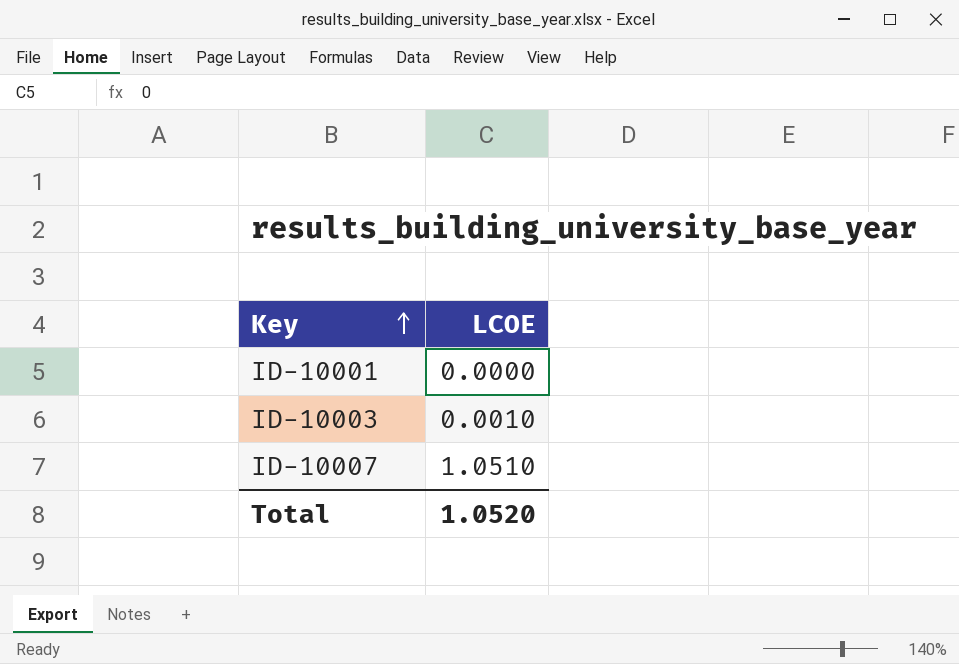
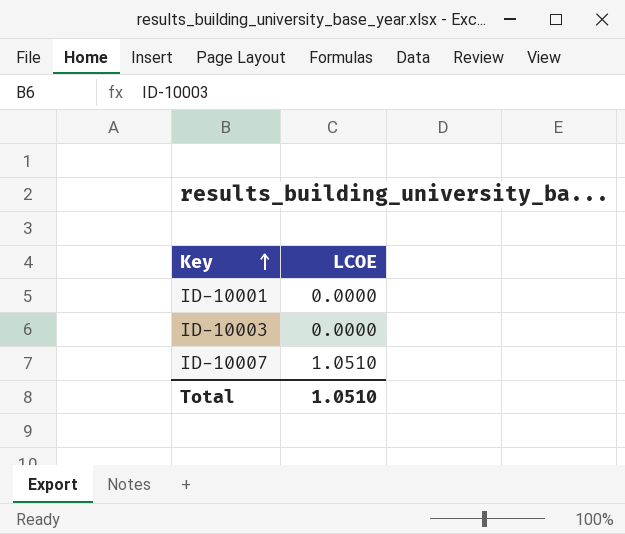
ID-10003 | LCOE: 0.0010 -> 0.0000
Total | LCOE: 1.0520 -> 1.0510

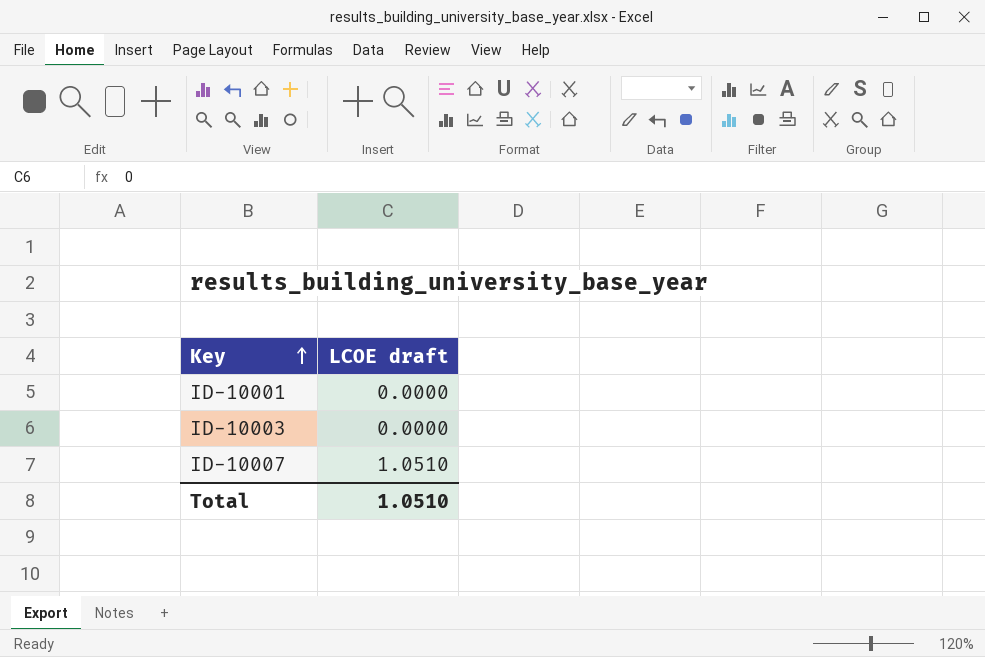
column name: LCOE -> LCOE draft

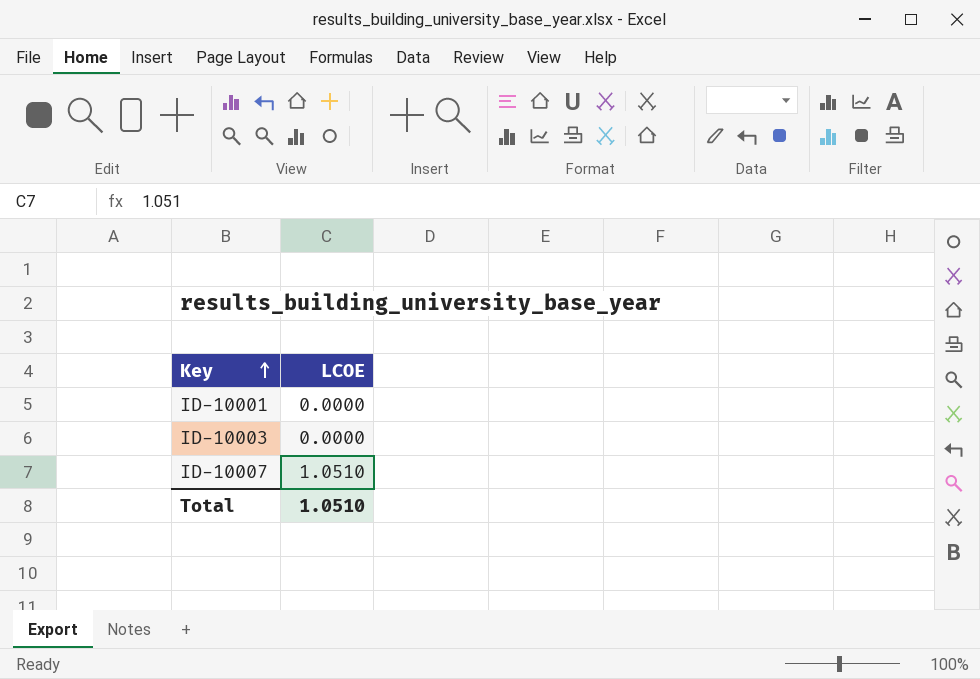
column name: LCOE draft -> LCOE

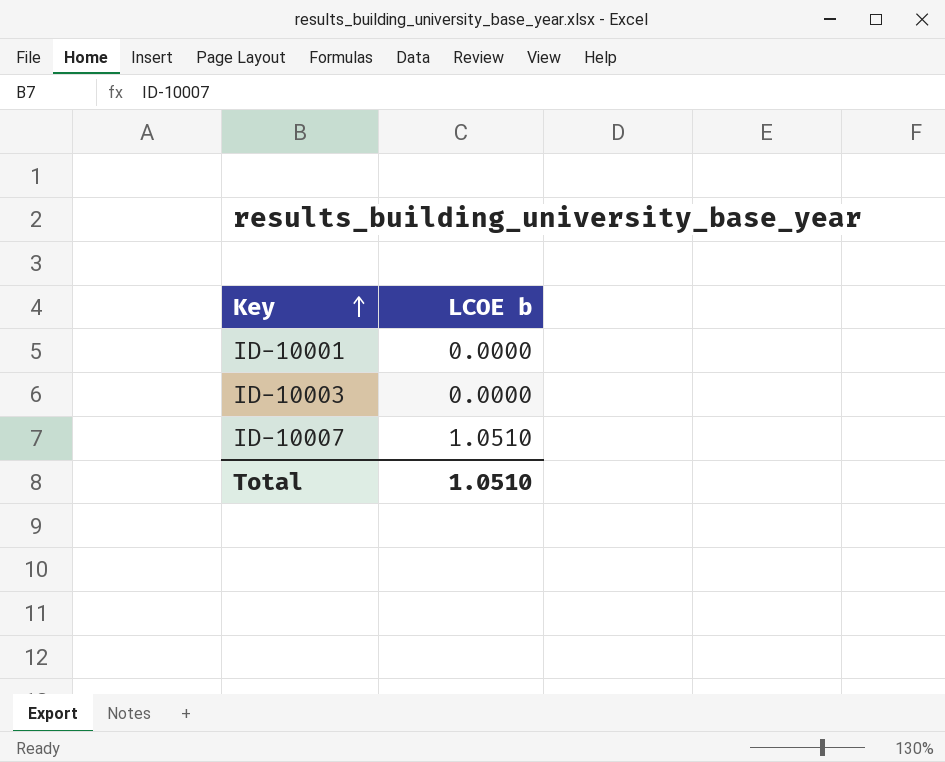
column name: LCOE -> LCOE b

